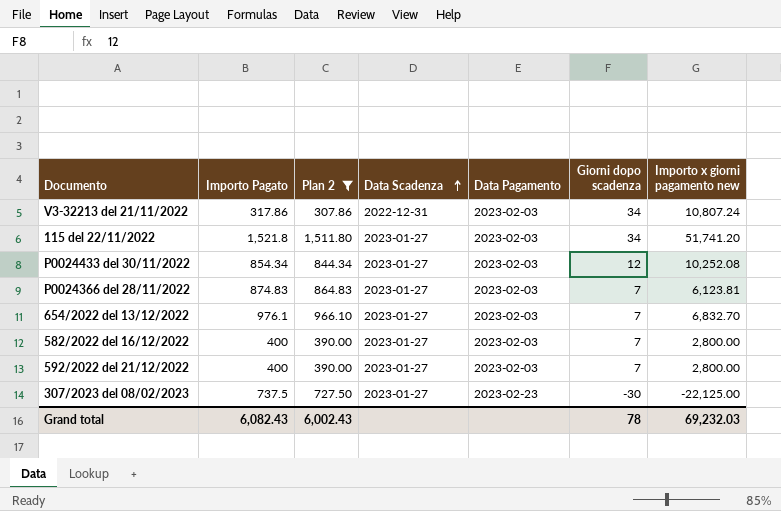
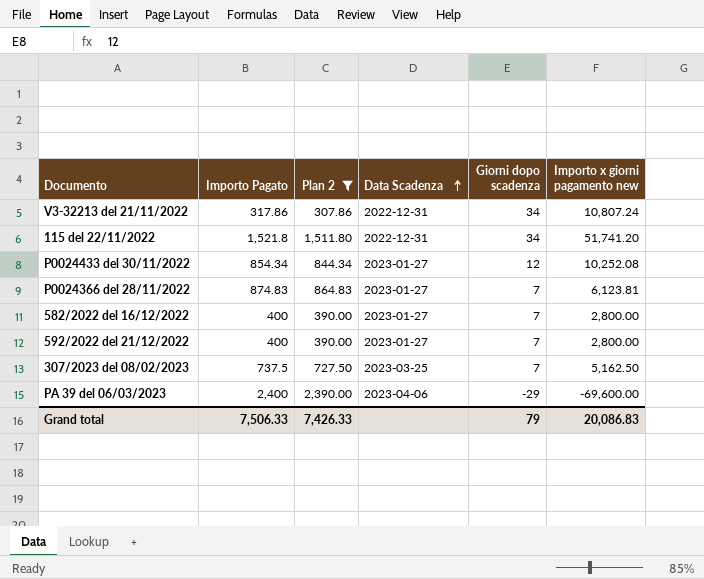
column Data Pagamento | position: 5 -> none
row 654/2022 del 13/12/2022: 976.1 | 966.10 | 2023-01-27 | 2023-02-03 | 7 | 6,832.70 -> none
115 del 22/11/2022 | Data Scadenza: 2023-01-27 -> 2022-12-31
307/2023 del 08/02/2023 | Data Scadenza: 2023-01-27 -> 2023-03-25
307/2023 del 08/02/2023 | Giorni dopo scadenza: -30 -> 7
307/2023 del 08/02/2023 | Importo x giorni pagamento new: -22,125.00 -> 5,162.50
row PA 39 del 06/03/2023: none -> 2,400 | 2,390.00 | 2023-04-06 | -29 | -69,600.00
Grand total | Importo Pagato: 6,082.43 -> 7,506.33
Grand total | Plan 2: 6,002.43 -> 7,426.33
Grand total | Giorni dopo scadenza: 78 -> 79
Grand total | Importo x giorni pagamento new: 69,232.03 -> 20,086.83

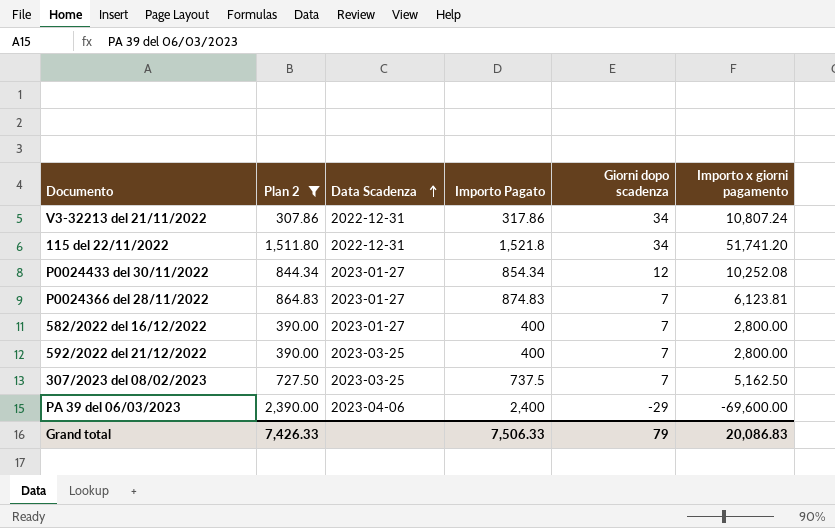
column Importo Pagato | position: 2 -> 4
column name: Importo x giorni pagamento new -> Importo x giorni pagamento
592/2022 del 21/12/2022 | Data Scadenza: 2023-01-27 -> 2023-03-25

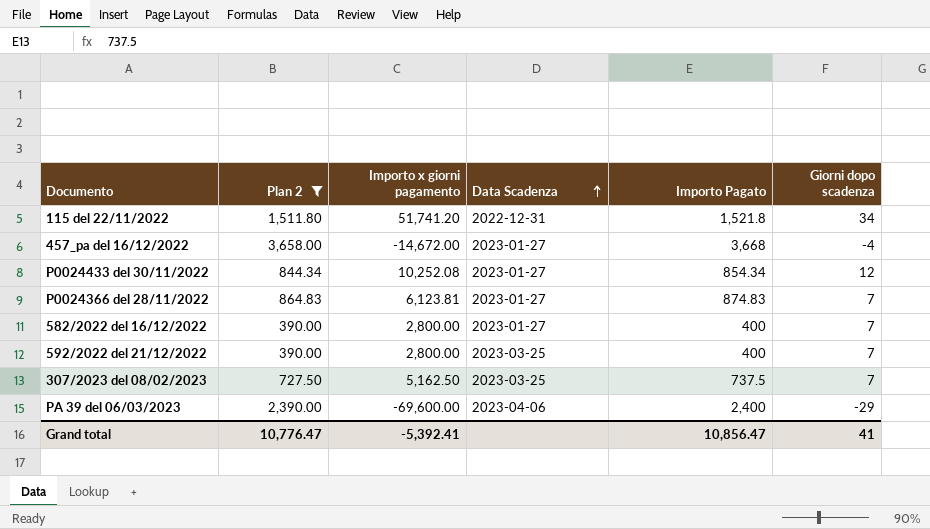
column Importo x giorni pagamento | position: 6 -> 3
row V3-32213 del 21/11/2022: 307.86 | 2022-12-31 | 317.86 | 34 | 10,807.24 -> none
row 457_pa del 16/12/2022: none -> 3,658.00 | -14,672.00 | 2023-01-27 | 3,668 | -4
Grand total | Plan 2: 7,426.33 -> 10,776.47
Grand total | Importo x giorni pagamento: 20,086.83 -> -5,392.41
Grand total | Importo Pagato: 7,506.33 -> 10,856.47
Grand total | Giorni dopo scadenza: 79 -> 41

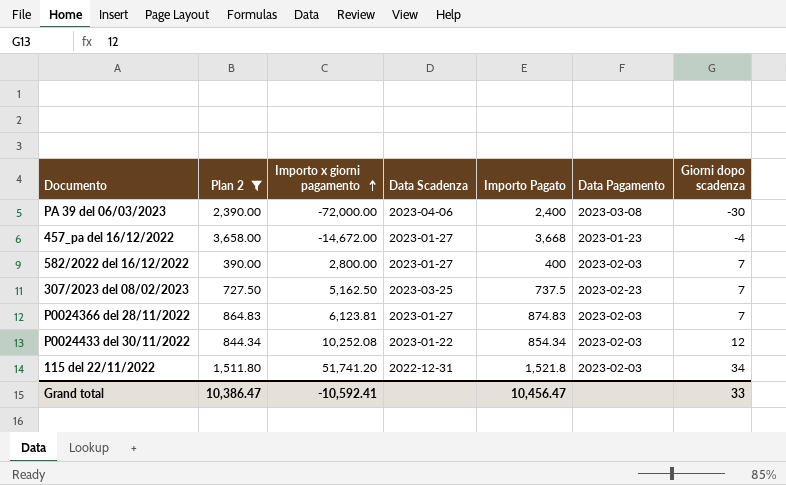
row order: Data Scadenza ascending -> Importo x giorni pagamento ascending
column Data Pagamento | position: none -> 6
row 592/2022 del 21/12/2022: 390.00 | 2,800.00 | 2023-03-25 | 400 | 7 -> none
PA 39 del 06/03/2023 | Importo x giorni pagamento: -69,600.00 -> -72,000.00
PA 39 del 06/03/2023 | Giorni dopo scadenza: -29 -> -30
P0024433 del 30/11/2022 | Data Scadenza: 2023-01-27 -> 2023-01-22
Grand total | Plan 2: 10,776.47 -> 10,386.47
Grand total | Importo x giorni pagamento: -5,392.41 -> -10,592.41
Grand total | Importo Pagato: 10,856.47 -> 10,456.47
Grand total | Giorni dopo scadenza: 41 -> 33

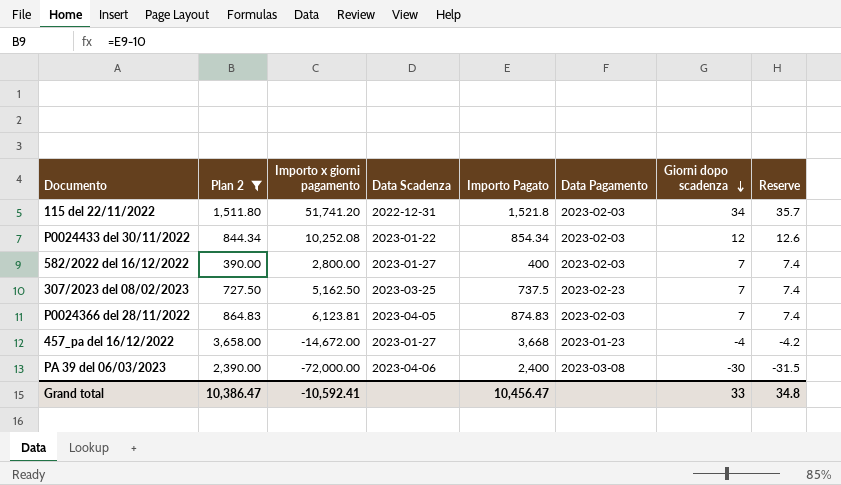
row order: Importo x giorni pagamento ascending -> Giorni dopo scadenza descending
column Reserve | formula: none -> [Giorni dopo scadenza] * 1.05
P0024366 del 28/11/2022 | Data Scadenza: 2023-01-27 -> 2023-04-05

